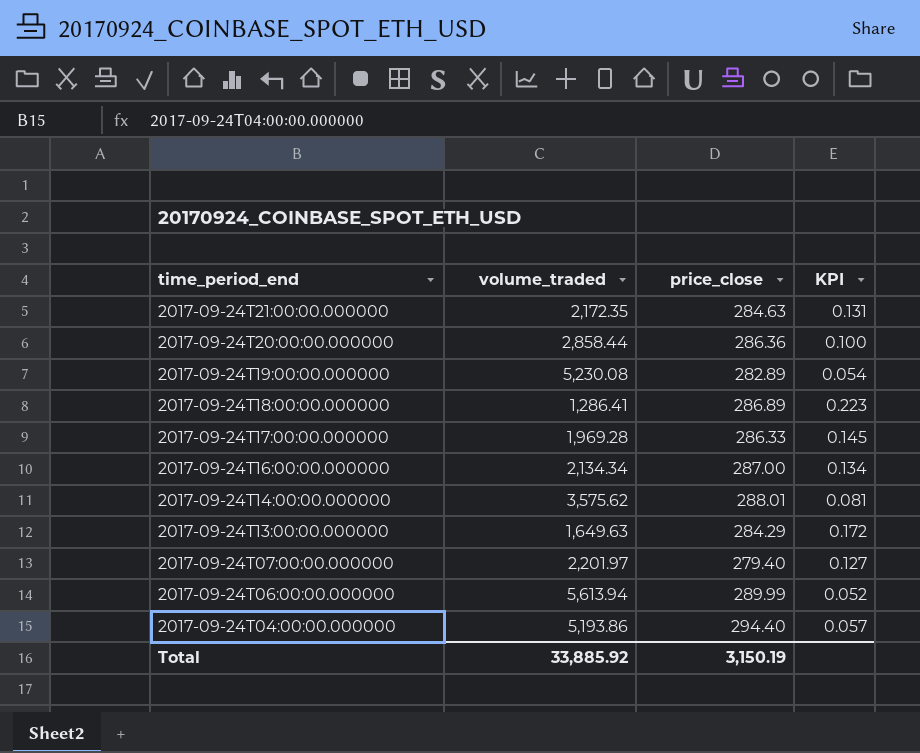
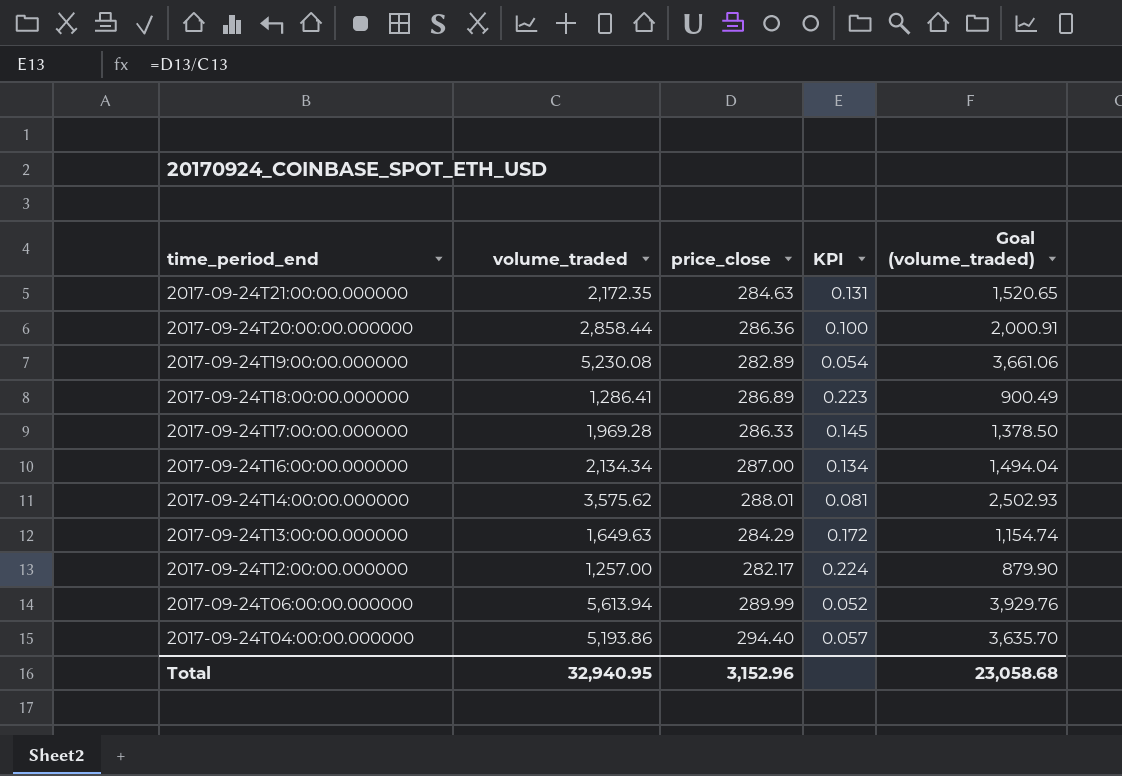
column Goal (volume_traded) | formula: none -> [volume_traded] * 0.7
row 2017-09-24T07:00:00.000000: 2,201.97 | 279.40 | 0.127 -> none
row 2017-09-24T12:00:00.000000: none -> 1,257.00 | 282.17 | 0.224 | 879.90
Total | volume_traded: 33,885.92 -> 32,940.95
Total | price_close: 3,150.19 -> 3,152.96

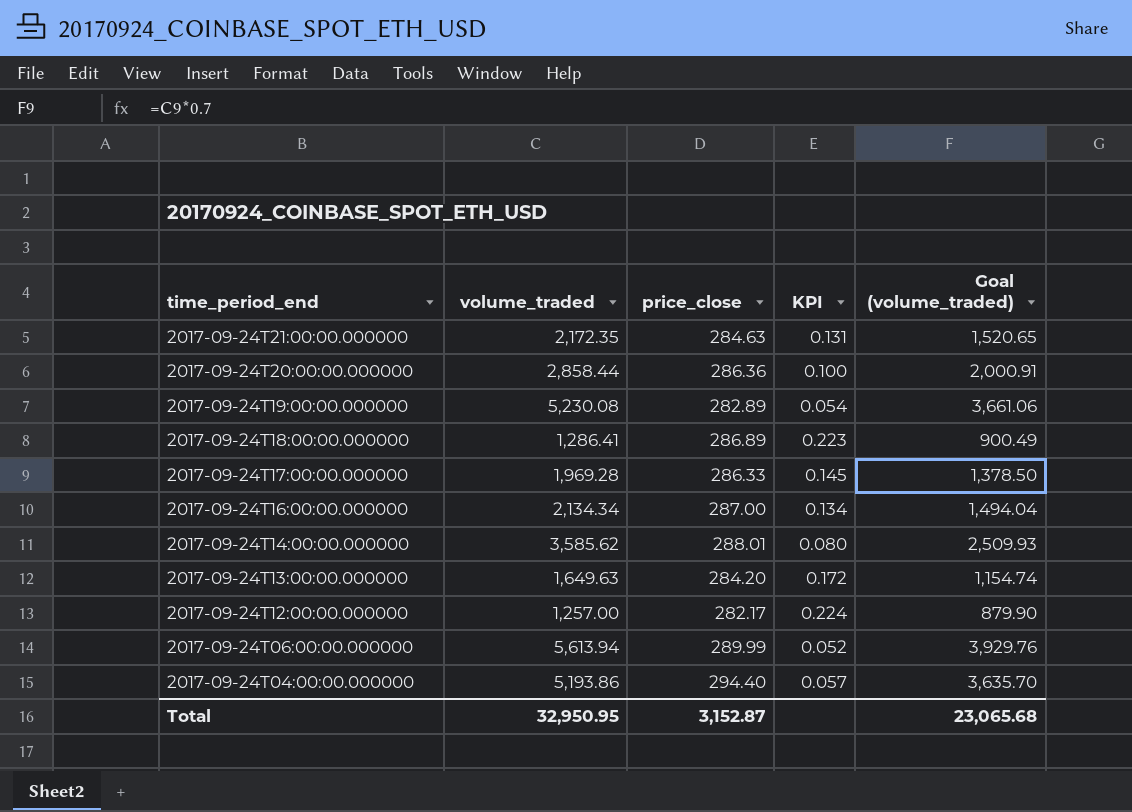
2017-09-24T14:00:00.000000 | volume_traded: 3,575.62 -> 3,585.62
2017-09-24T14:00:00.000000 | KPI: 0.081 -> 0.080
2017-09-24T14:00:00.000000 | Goal (volume_traded): 2,502.93 -> 2,509.93
2017-09-24T13:00:00.000000 | price_close: 284.29 -> 284.20
Total | volume_traded: 32,940.95 -> 32,950.95
Total | price_close: 3,152.96 -> 3,152.87
Total | Goal (volume_traded): 23,058.68 -> 23,065.68

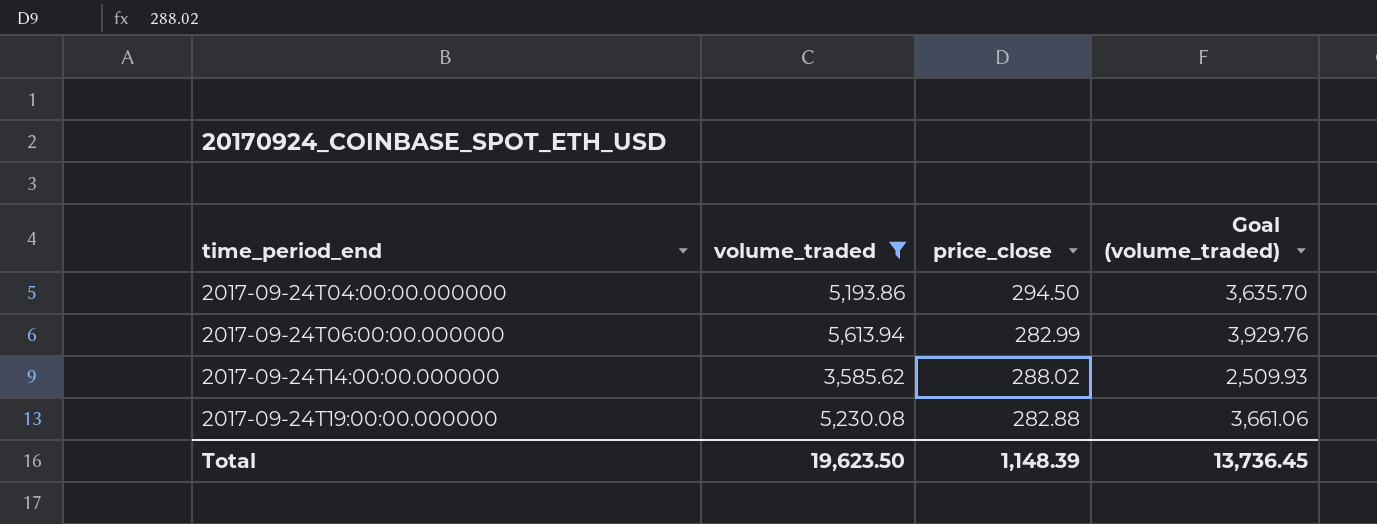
filter: none -> volume_traded >= 3,585.62
row order: time_period_end descending -> time_period_end ascending
column KPI | formula: [price_close] / [volume_traded] -> none
2017-09-24T04:00:00.000000 | price_close: 294.40 -> 294.50
2017-09-24T06:00:00.000000 | price_close: 289.99 -> 282.99
2017-09-24T14:00:00.000000 | price_close: 288.01 -> 288.02
2017-09-24T19:00:00.000000 | price_close: 282.89 -> 282.88
Total | volume_traded: 32,950.95 -> 19,623.50
Total | price_close: 3,152.87 -> 1,148.39
Total | Goal (volume_traded): 23,065.68 -> 13,736.45

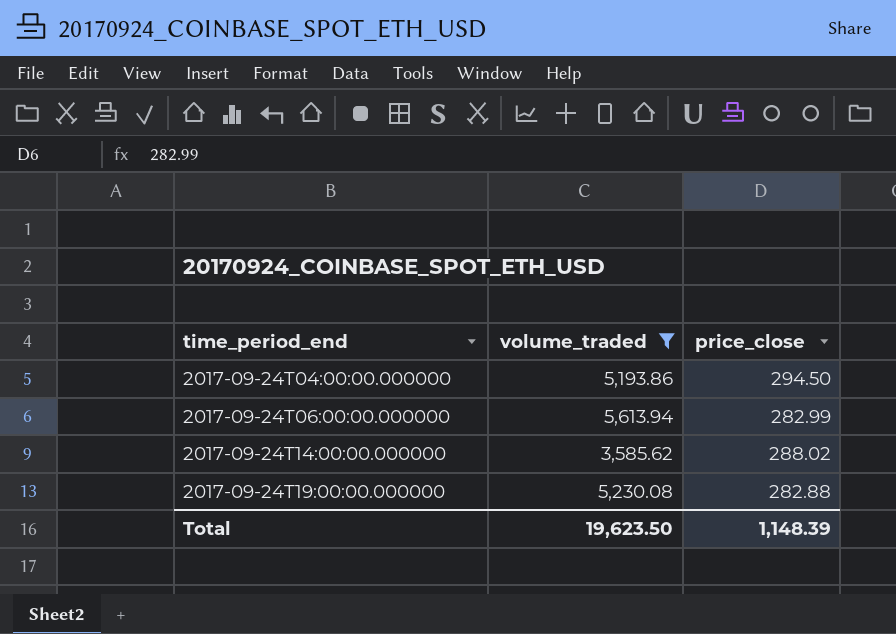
column Goal (volume_traded) | formula: [volume_traded] * 0.7 -> none

